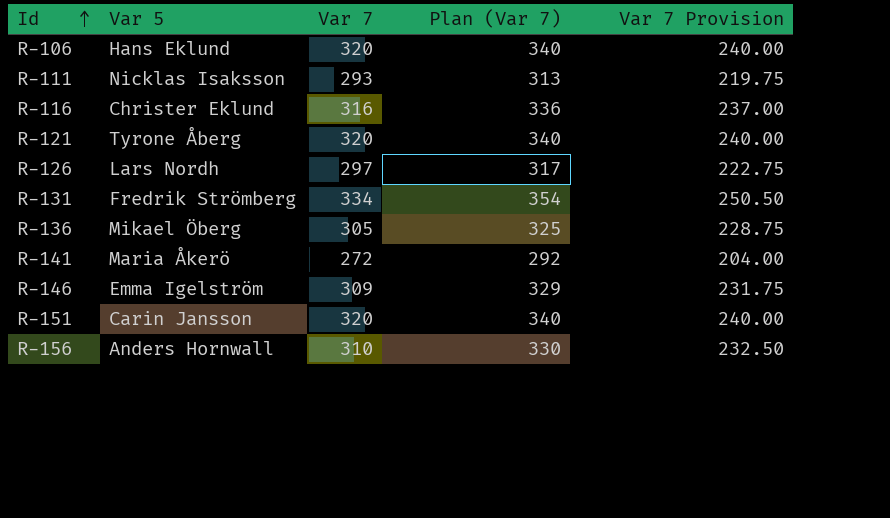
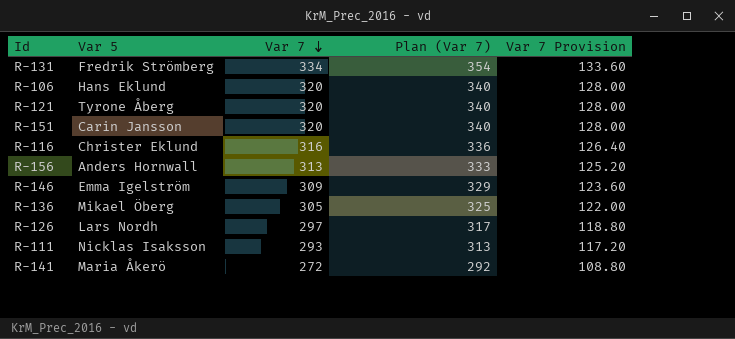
row order: Id ascending -> Var 7 descending
column Var 7 Provision | formula: [Var 7] * 0.75 -> [Var 7] * 0.4
R-156 | Var 7: 310 -> 313
R-156 | Plan (Var 7): 330 -> 333

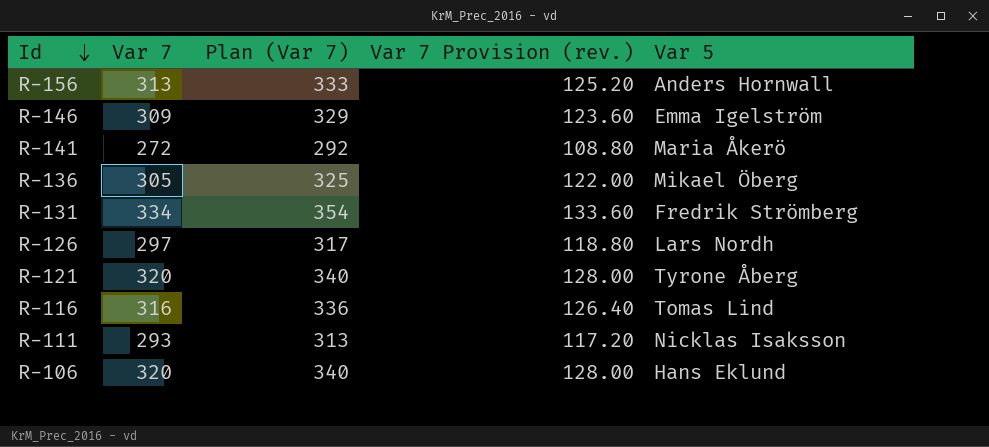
row order: Var 7 descending -> Id descending
column name: Var 7 Provision -> Var 7 Provision (rev.)
column Var 5 | position: 2 -> 5
row R-151: Carin Jansson | 320 | 340 | 128.00 -> none
R-116 | Var 5: Christer Eklund -> Tomas Lind

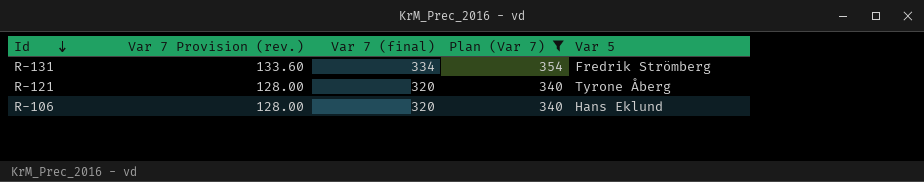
filter: none -> Plan (Var 7) >= 340
column Var 7 Provision (rev.) | position: 4 -> 2
column name: Var 7 -> Var 7 (final)

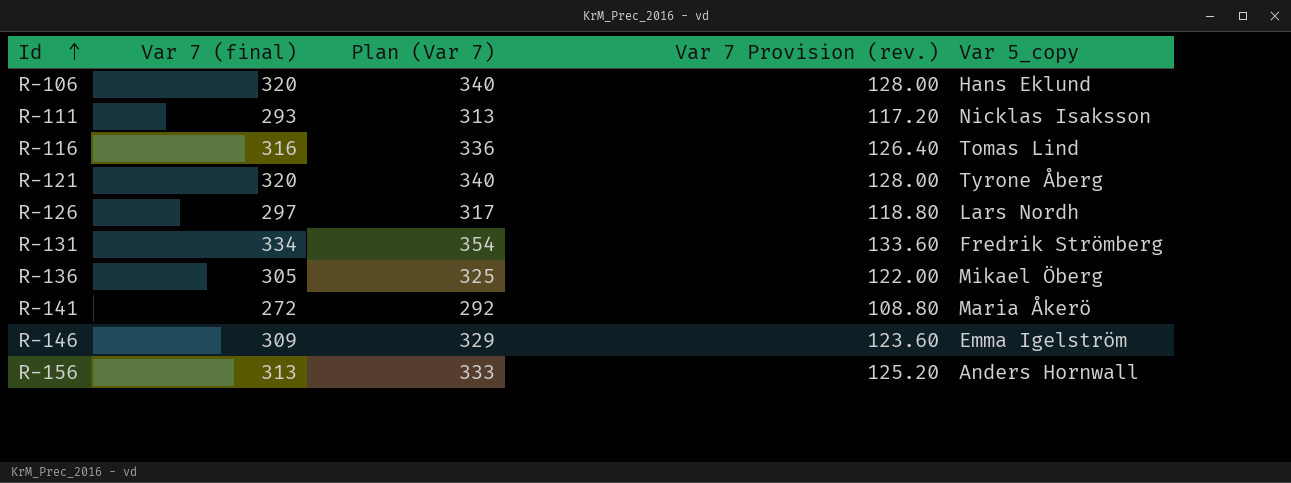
filter: Plan (Var 7) >= 340 -> none
row order: Id descending -> Id ascending
column Var 7 Provision (rev.) | position: 2 -> 4
column name: Var 5 -> Var 5_copy

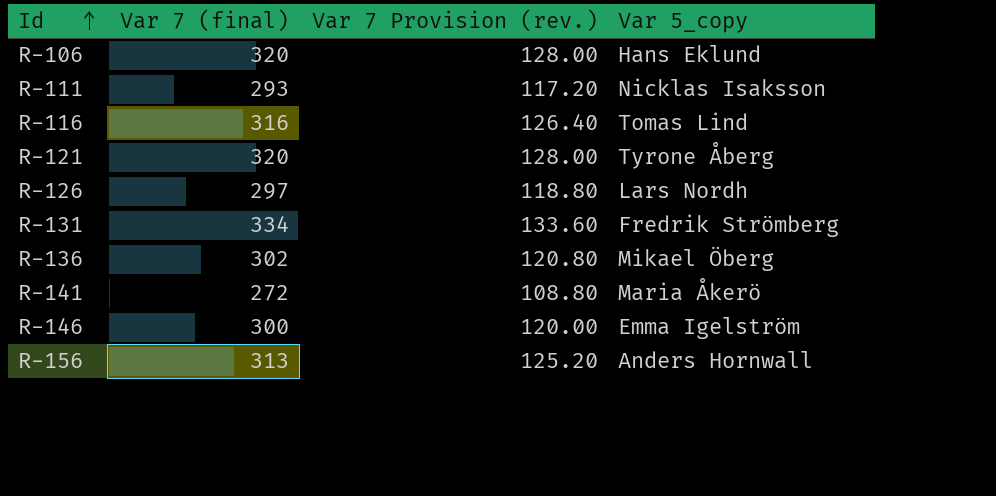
column Plan (Var 7) | formula: [Var 7 (final)] + 20 -> none
R-136 | Var 7 (final): 305 -> 302
R-136 | Var 7 Provision (rev.): 122.00 -> 120.80
R-146 | Var 7 (final): 309 -> 300
R-146 | Var 7 Provision (rev.): 123.60 -> 120.00

